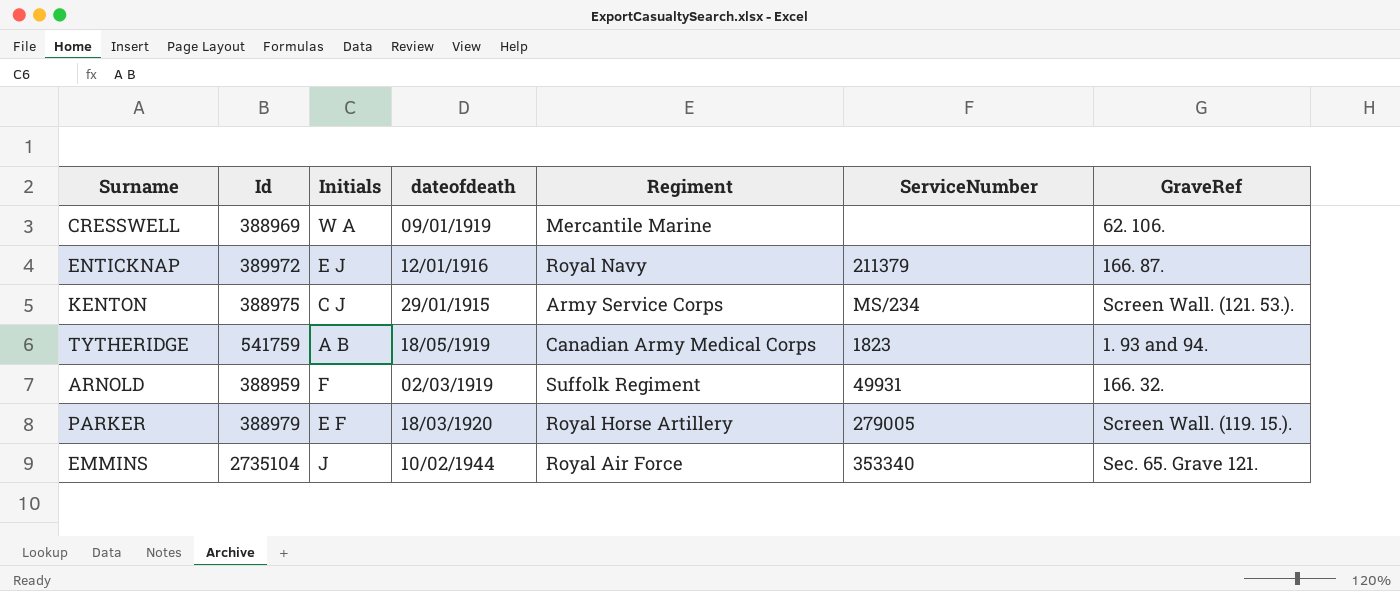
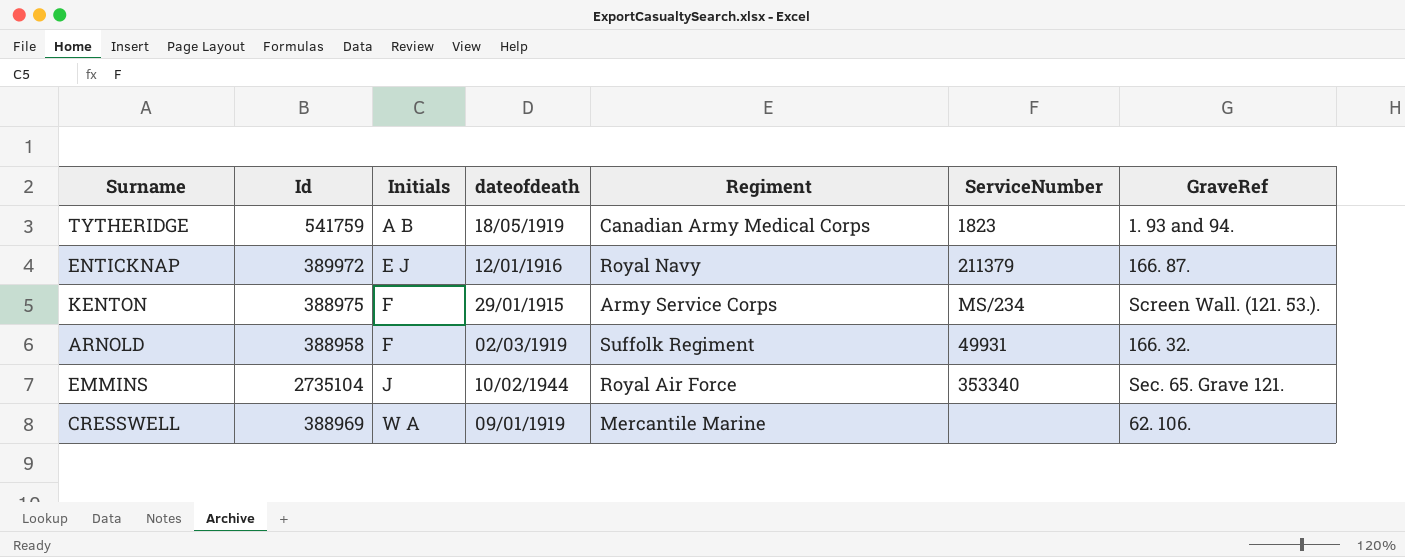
row order: none -> Initials ascending
row PARKER: 388979 | E F | 18/03/1920 | Royal Horse Artillery | 279005 | Screen Wall. (119. 15.). -> none
KENTON | Initials: C J -> F
ARNOLD | Id: 388959 -> 388958

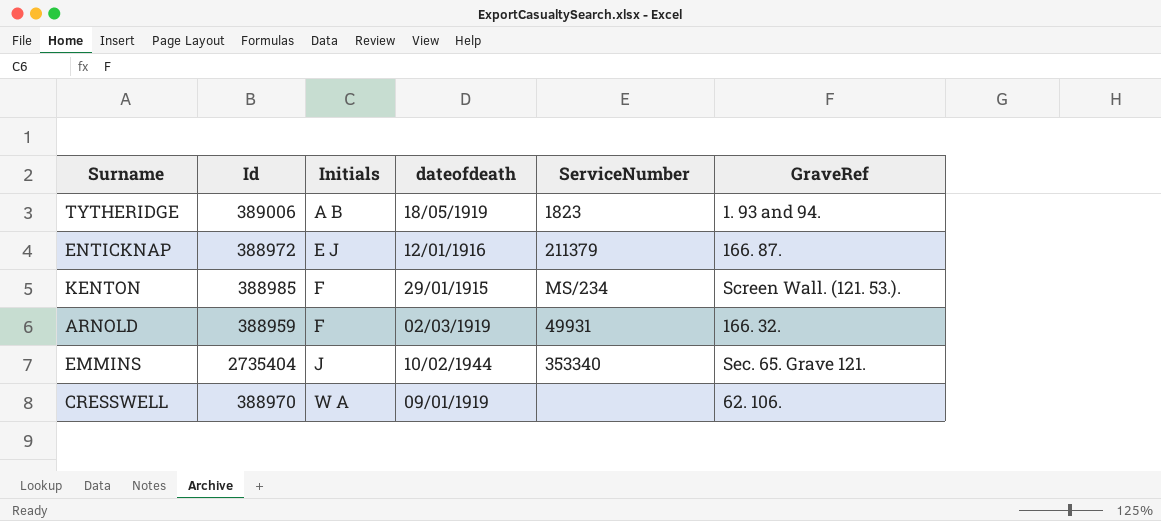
column Regiment | position: 5 -> none
TYTHERIDGE | Id: 541759 -> 389006
ENTICKNAP | Id: 389972 -> 388972
KENTON | Id: 388975 -> 388985
ARNOLD | Id: 388958 -> 388959
EMMINS | Id: 2735104 -> 2735404
CRESSWELL | Id: 388969 -> 388970

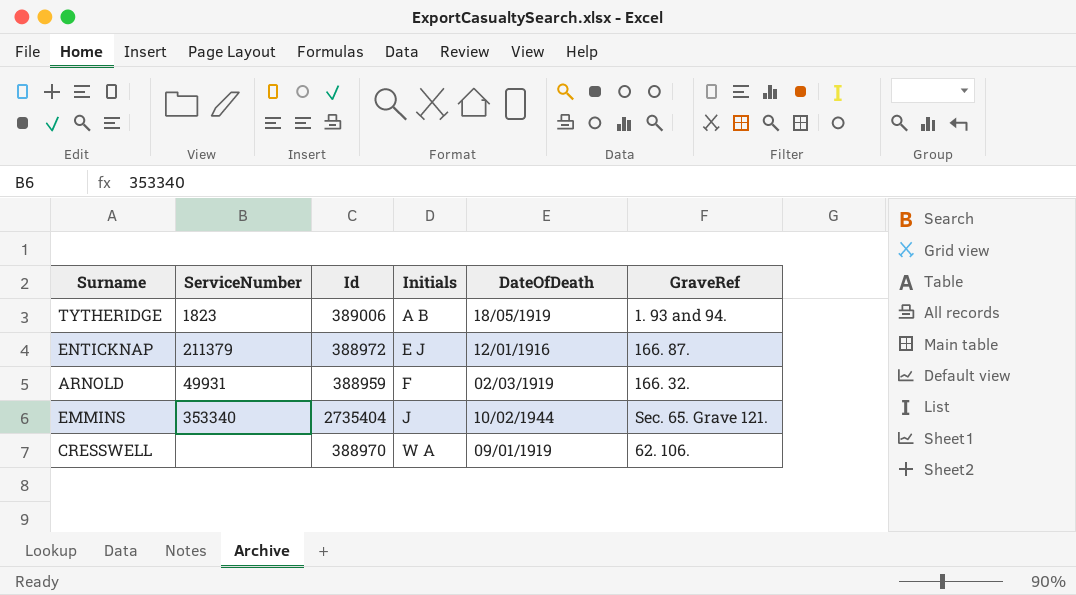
column ServiceNumber | position: 5 -> 2
column name: dateofdeath -> DateOfDeath
row KENTON: 388985 | F | 29/01/1915 | MS/234 | Screen Wall. (121. 53.). -> none

